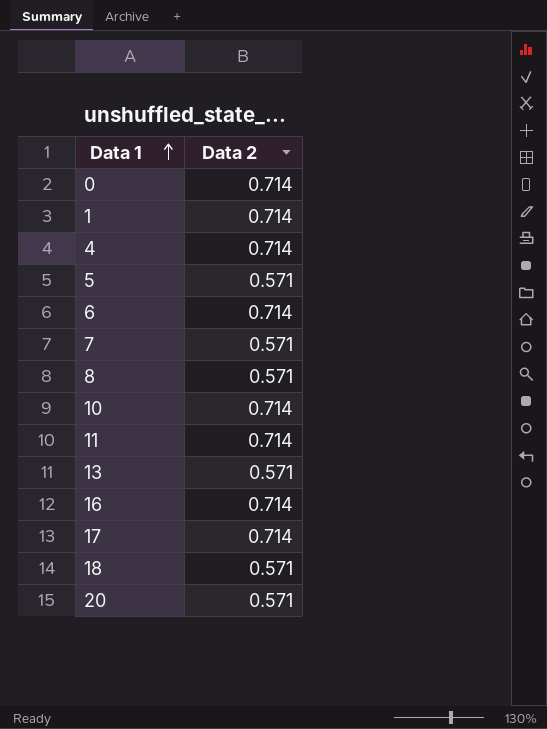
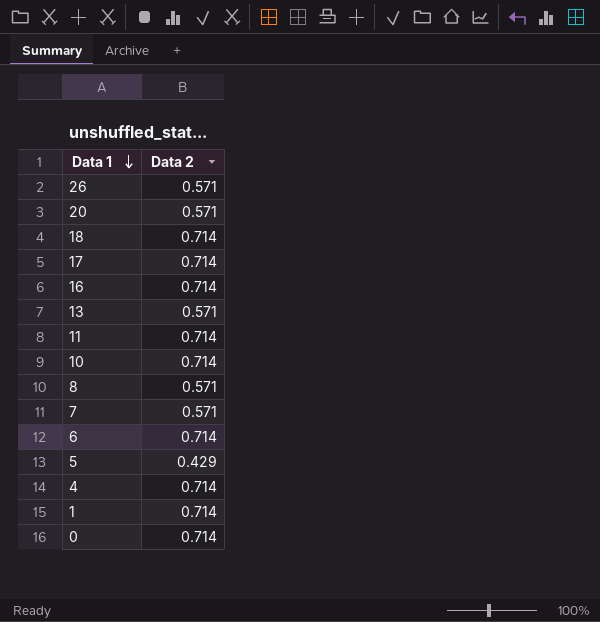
row order: Data 1 ascending -> Data 1 descending
row 26: none -> 0.571
18 | Data 2: 0.571 -> 0.714
5 | Data 2: 0.571 -> 0.429

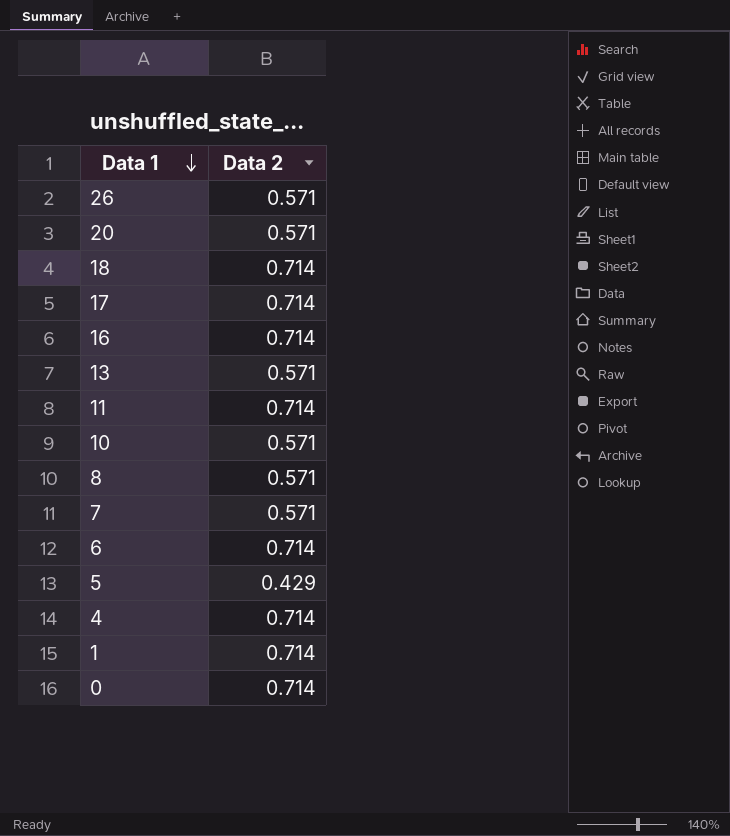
10 | Data 2: 0.714 -> 0.571

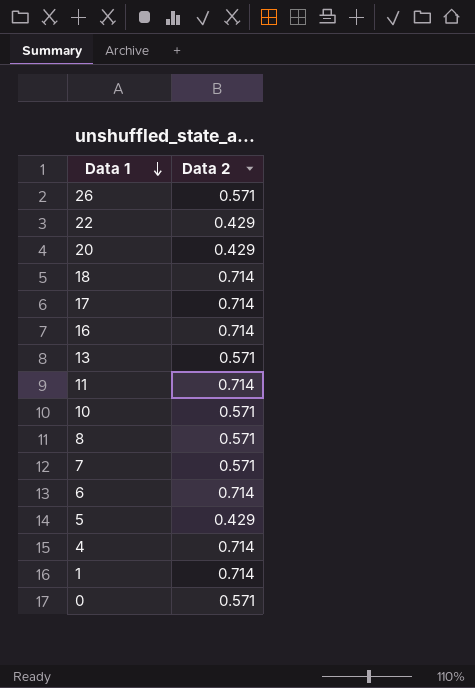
row 22: none -> 0.429
20 | Data 2: 0.571 -> 0.429
0 | Data 2: 0.714 -> 0.571

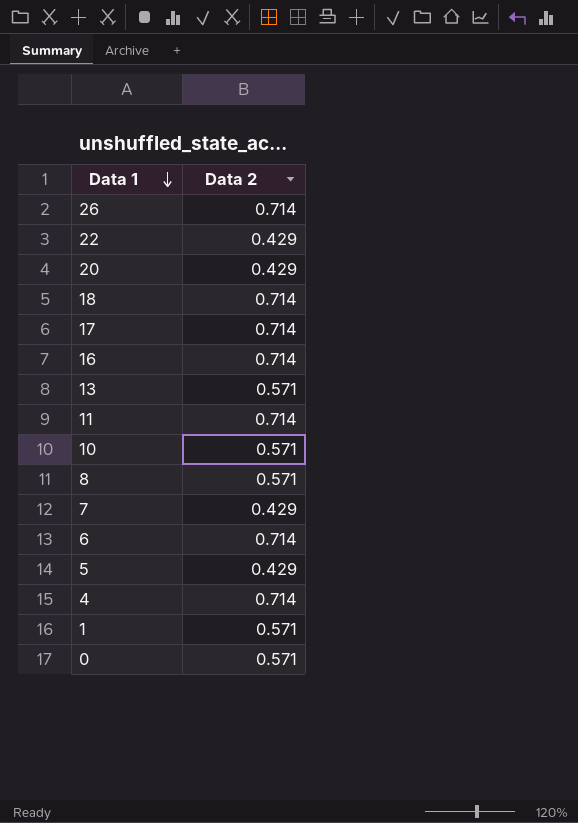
26 | Data 2: 0.571 -> 0.714
7 | Data 2: 0.571 -> 0.429
1 | Data 2: 0.714 -> 0.571

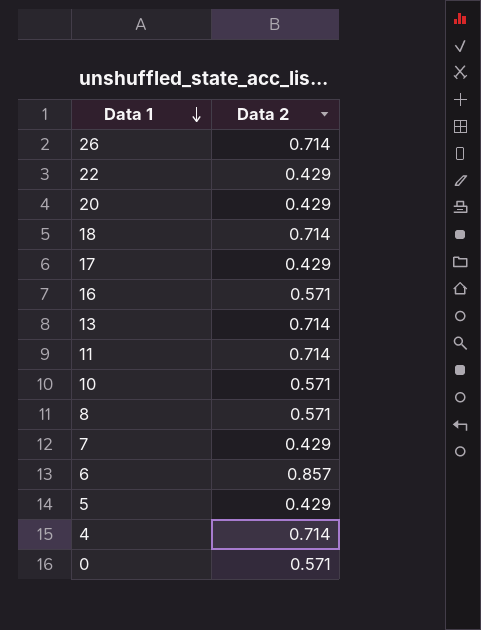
row 1: 0.571 -> none
17 | Data 2: 0.714 -> 0.429
16 | Data 2: 0.714 -> 0.571
13 | Data 2: 0.571 -> 0.714
6 | Data 2: 0.714 -> 0.857

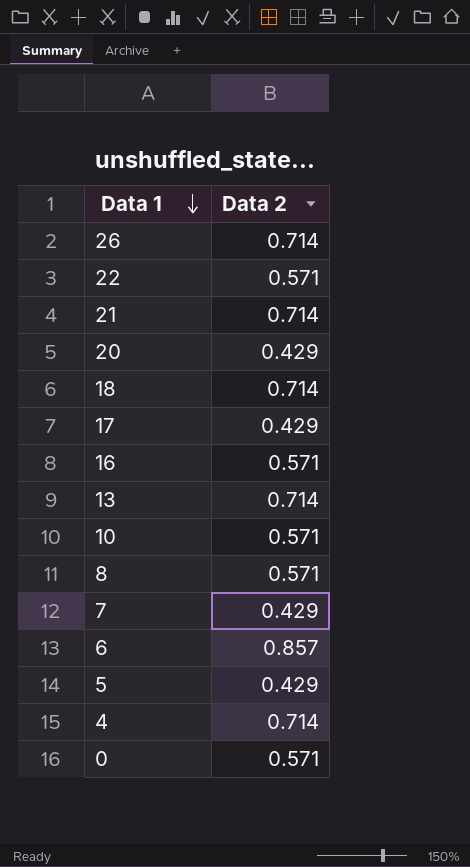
row 11: 0.714 -> none
22 | Data 2: 0.429 -> 0.571
row 21: none -> 0.714

